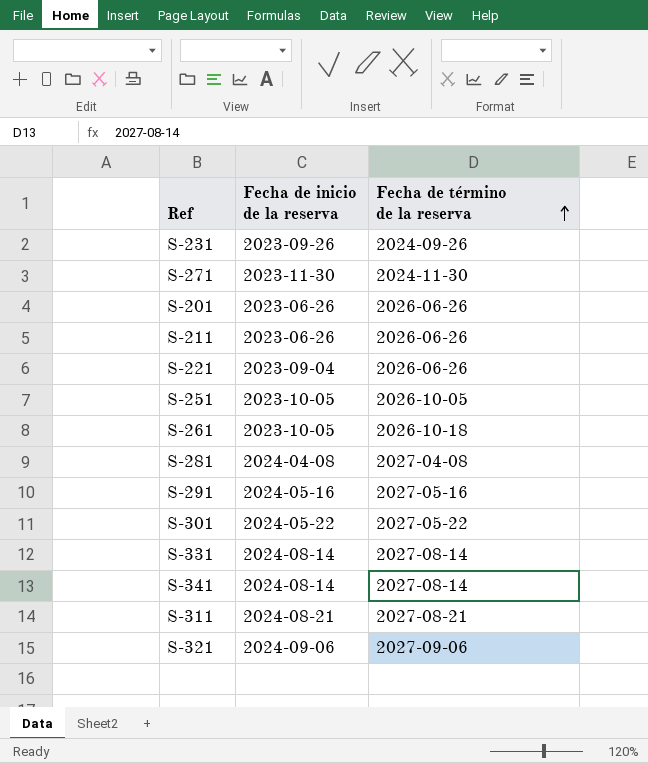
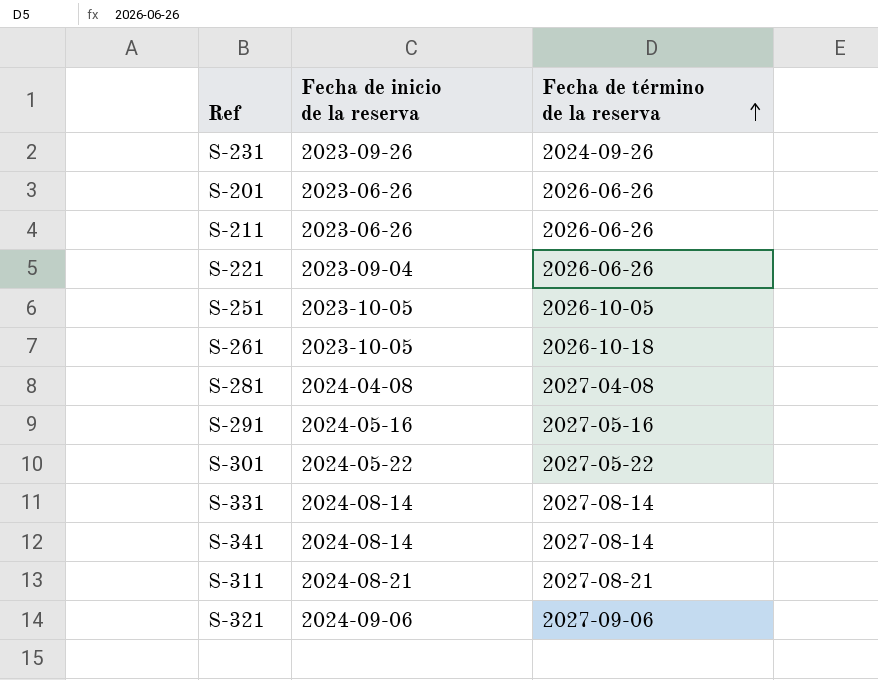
row S-271: 2023-11-30 | 2024-11-30 -> none

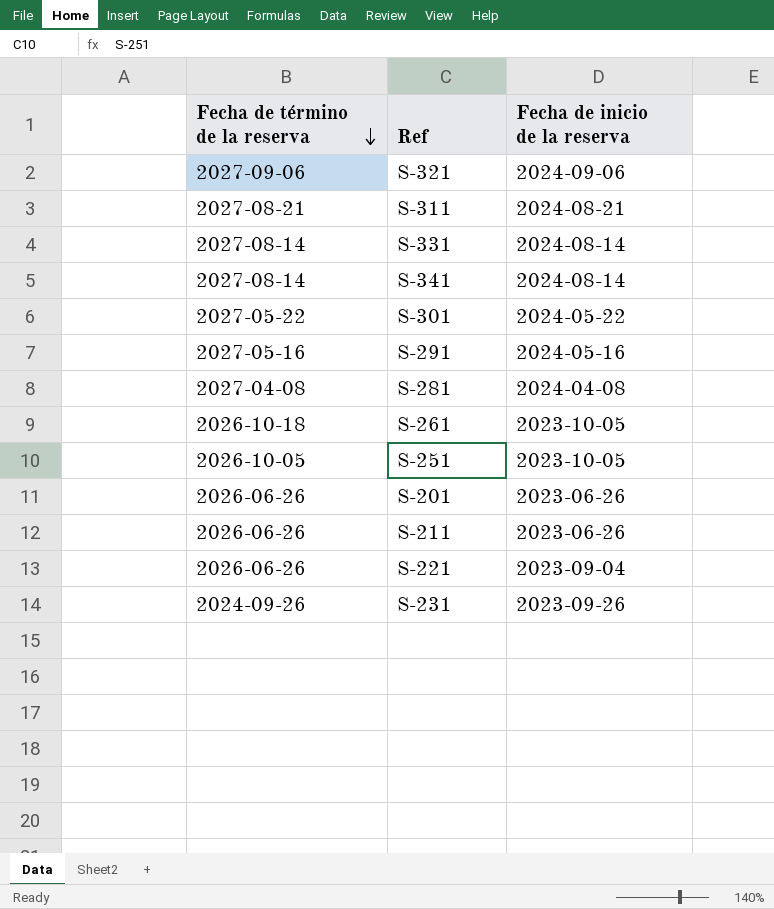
row order: Fecha de término de la reserva ascending -> Fecha de término de la reserva descending
column Fecha de término de la reserva | position: 3 -> 1

